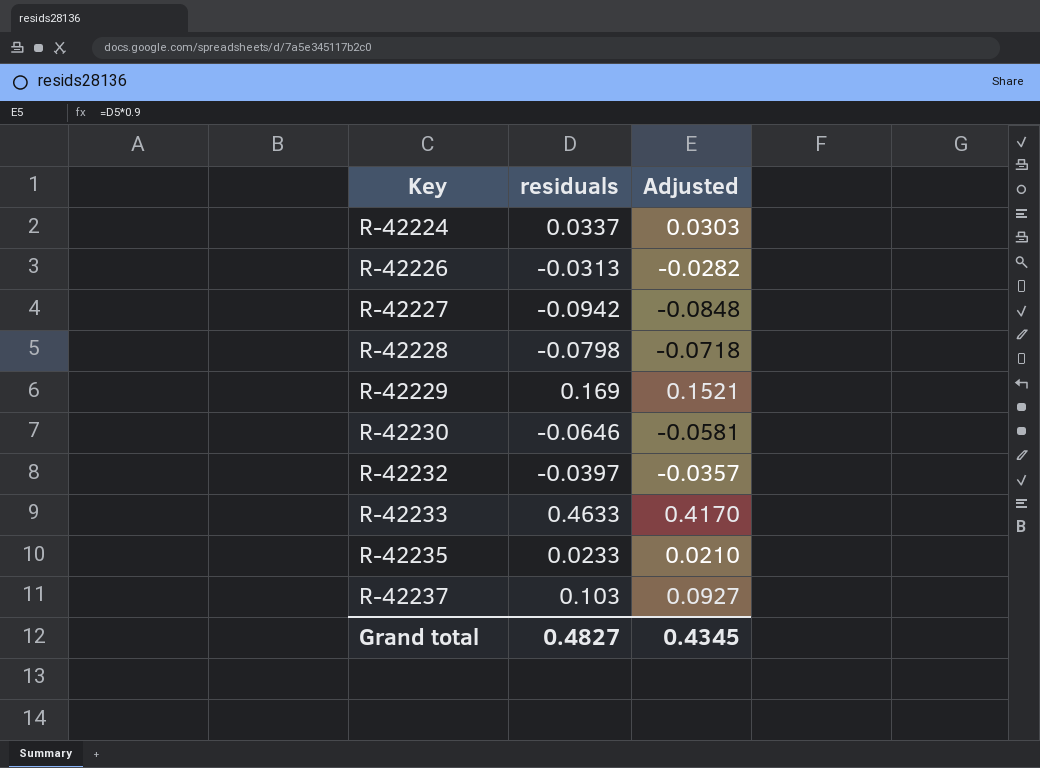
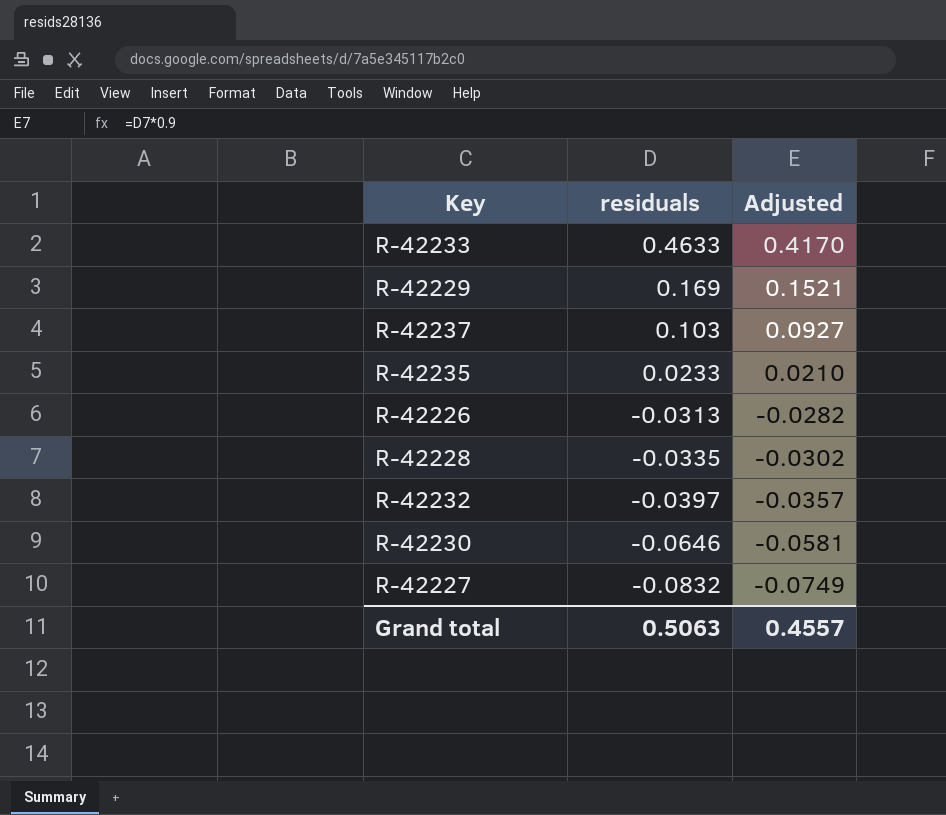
row order: Key ascending -> residuals descending
row R-42224: 0.0337 | 0.0303 -> none
R-42228 | residuals: -0.0798 -> -0.0335
R-42228 | Adjusted: -0.0718 -> -0.0302
R-42227 | residuals: -0.0942 -> -0.0832
R-42227 | Adjusted: -0.0848 -> -0.0749
Grand total | residuals: 0.4827 -> 0.5063
Grand total | Adjusted: 0.4345 -> 0.4557

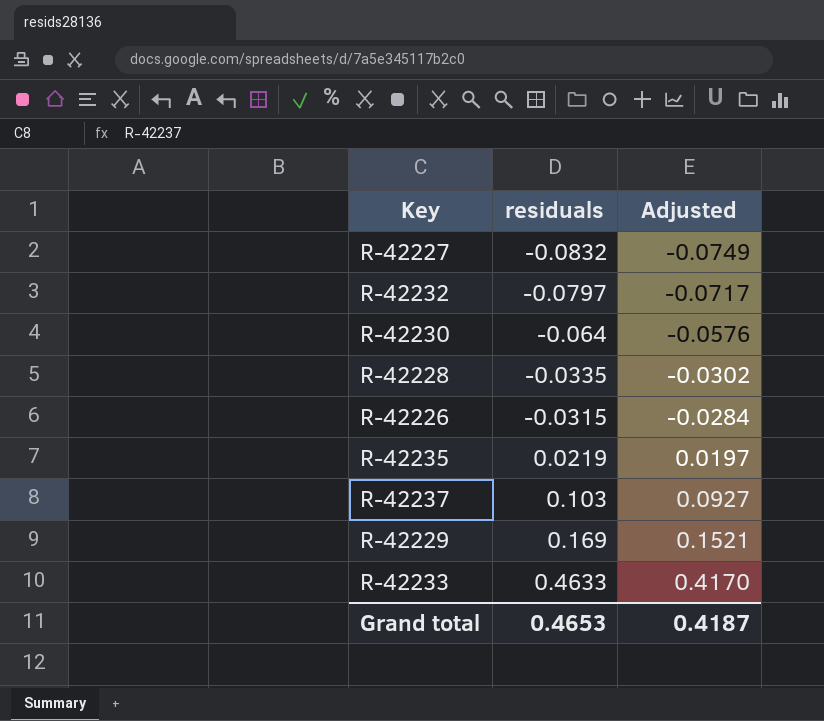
row order: residuals descending -> residuals ascending
R-42232 | residuals: -0.0397 -> -0.0797
R-42232 | Adjusted: -0.0357 -> -0.0717
R-42230 | residuals: -0.0646 -> -0.064
R-42230 | Adjusted: -0.0581 -> -0.0576
R-42226 | residuals: -0.0313 -> -0.0315
R-42226 | Adjusted: -0.0282 -> -0.0284
R-42235 | residuals: 0.0233 -> 0.0219
R-42235 | Adjusted: 0.0210 -> 0.0197
Grand total | residuals: 0.5063 -> 0.4653
Grand total | Adjusted: 0.4557 -> 0.4187

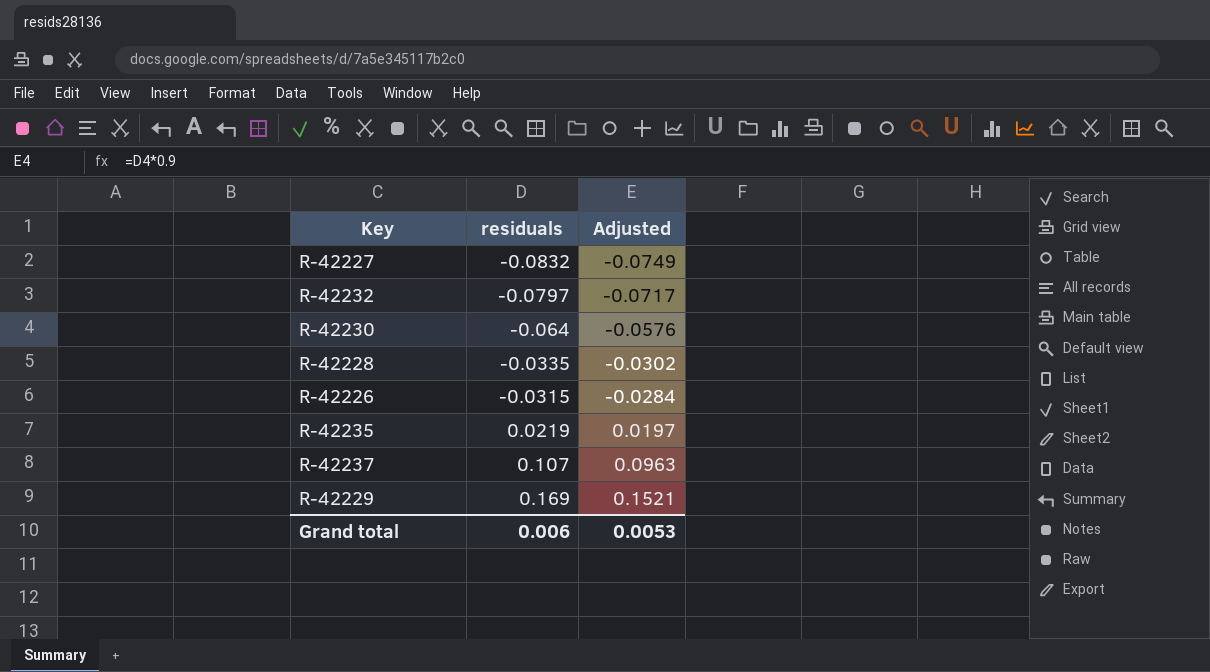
row R-42233: 0.4633 | 0.4170 -> none
R-42237 | residuals: 0.103 -> 0.107
R-42237 | Adjusted: 0.0927 -> 0.0963
Grand total | residuals: 0.4653 -> 0.006
Grand total | Adjusted: 0.4187 -> 0.0053

